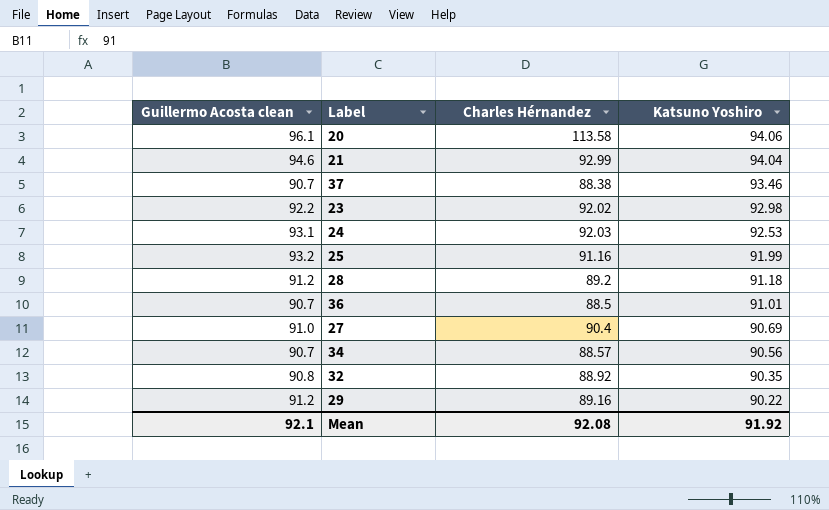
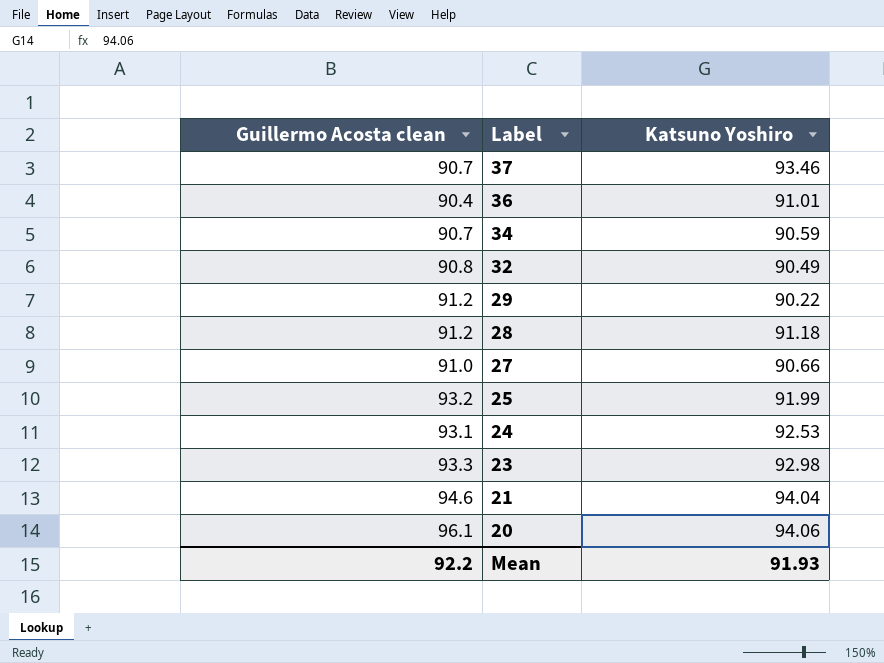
row order: Katsuno Yoshiro descending -> Label descending
column Charles Hérnandez | position: 3 -> none
36 | Guillermo Acosta clean: 90.7 -> 90.4
34 | Katsuno Yoshiro: 90.56 -> 90.59
32 | Katsuno Yoshiro: 90.35 -> 90.49
27 | Katsuno Yoshiro: 90.69 -> 90.66
23 | Guillermo Acosta clean: 92.2 -> 93.3
Mean | Guillermo Acosta clean: 92.1 -> 92.2
Mean | Katsuno Yoshiro: 91.92 -> 91.93

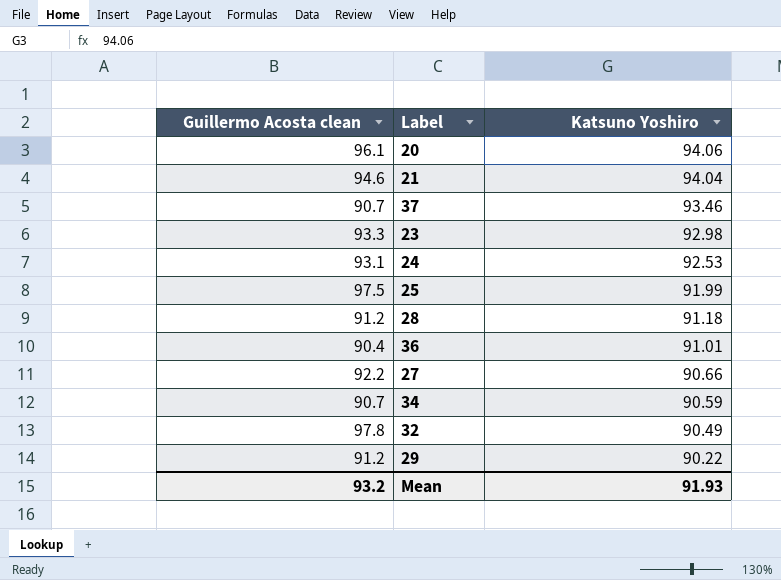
row order: Label descending -> Katsuno Yoshiro descending
25 | Guillermo Acosta clean: 93.2 -> 97.5
27 | Guillermo Acosta clean: 91.0 -> 92.2
32 | Guillermo Acosta clean: 90.8 -> 97.8
Mean | Guillermo Acosta clean: 92.2 -> 93.2

